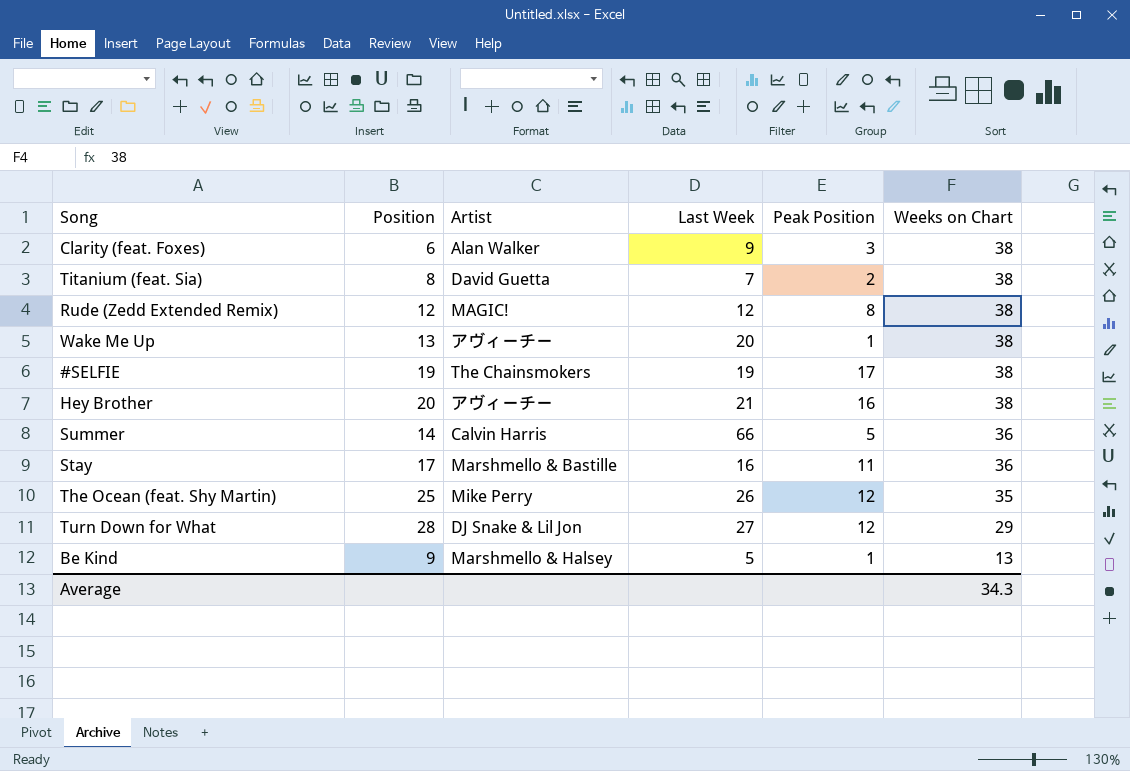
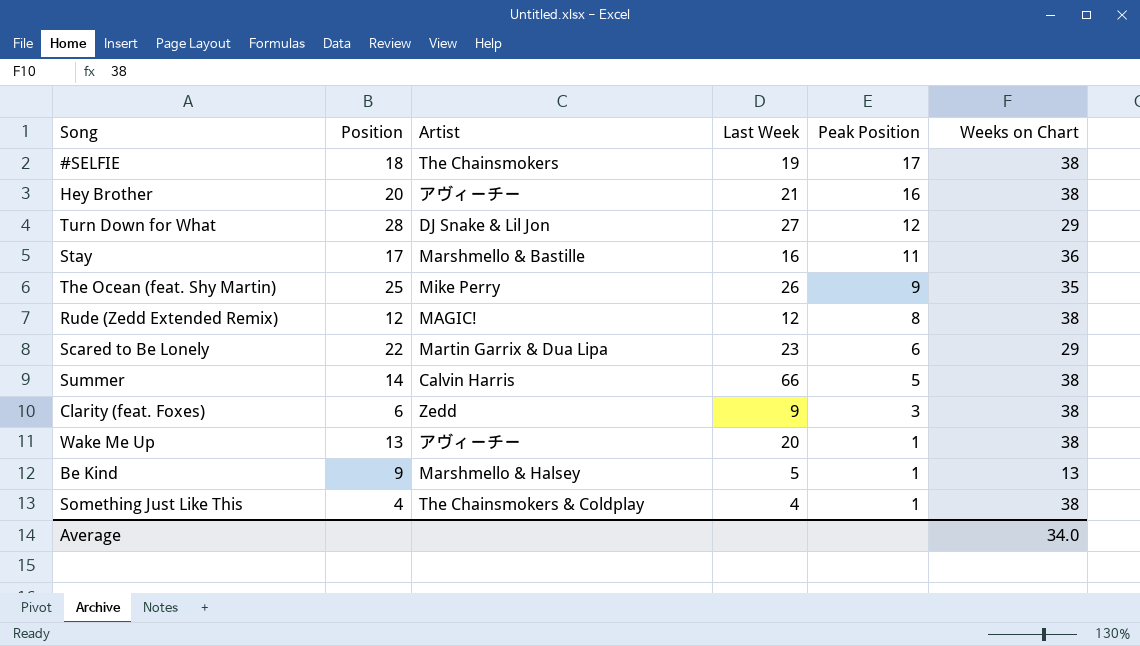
row order: Weeks on Chart descending -> Peak Position descending
row Titanium (feat. Sia): 8 | David Guetta | 7 | 2 | 38 -> none
#SELFIE | Position: 19 -> 18
The Ocean (feat. Shy Martin) | Peak Position: 12 -> 9
row Scared to Be Lonely: none -> 22 | Martin Garrix & Dua Lipa | 23 | 6 | 29
Summer | Weeks on Chart: 36 -> 38
Clarity (feat. Foxes) | Artist: Alan Walker -> Zedd
row Something Just Like This: none -> 4 | The Chainsmokers & Coldplay | 4 | 1 | 38
Average | Weeks on Chart: 34.3 -> 34.0

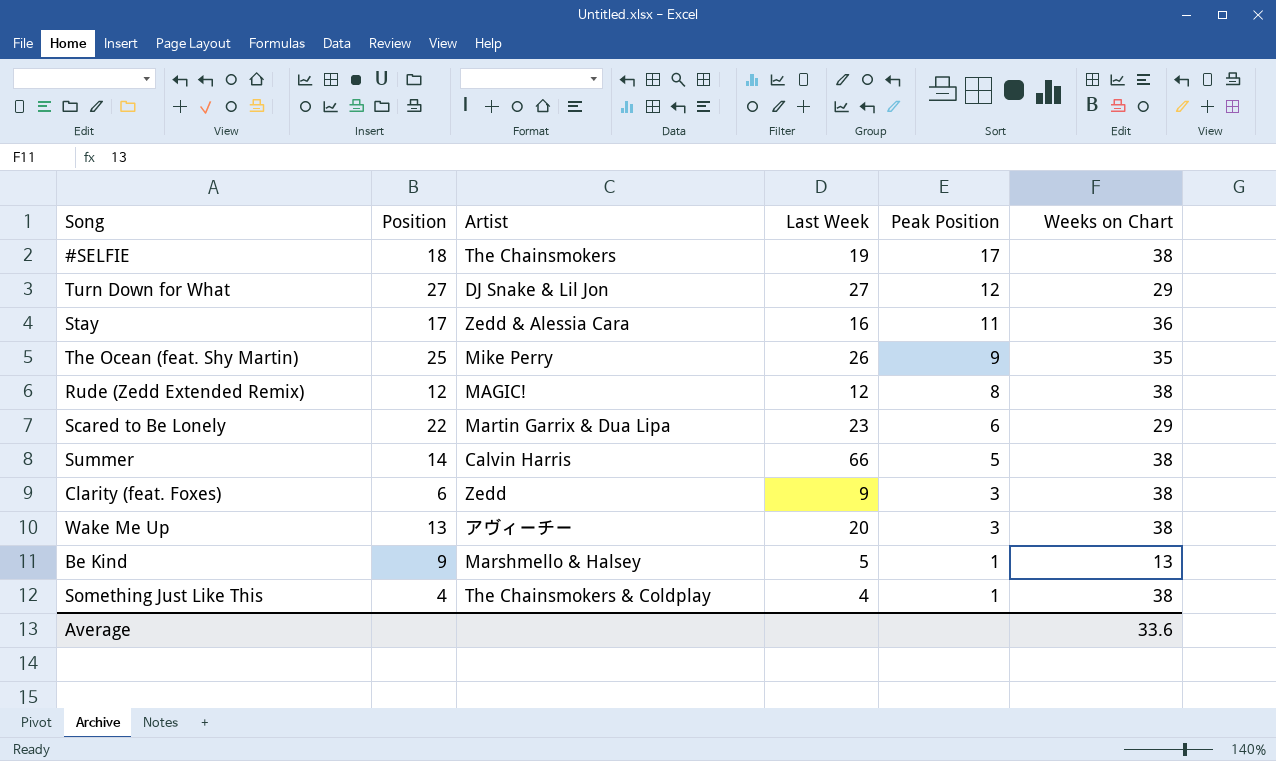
row Hey Brother: 20 | アヴィーチー | 21 | 16 | 38 -> none
Turn Down for What | Position: 28 -> 27
Stay | Artist: Marshmello & Bastille -> Zedd & Alessia Cara
Wake Me Up | Peak Position: 1 -> 3
Average | Weeks on Chart: 34.0 -> 33.6

